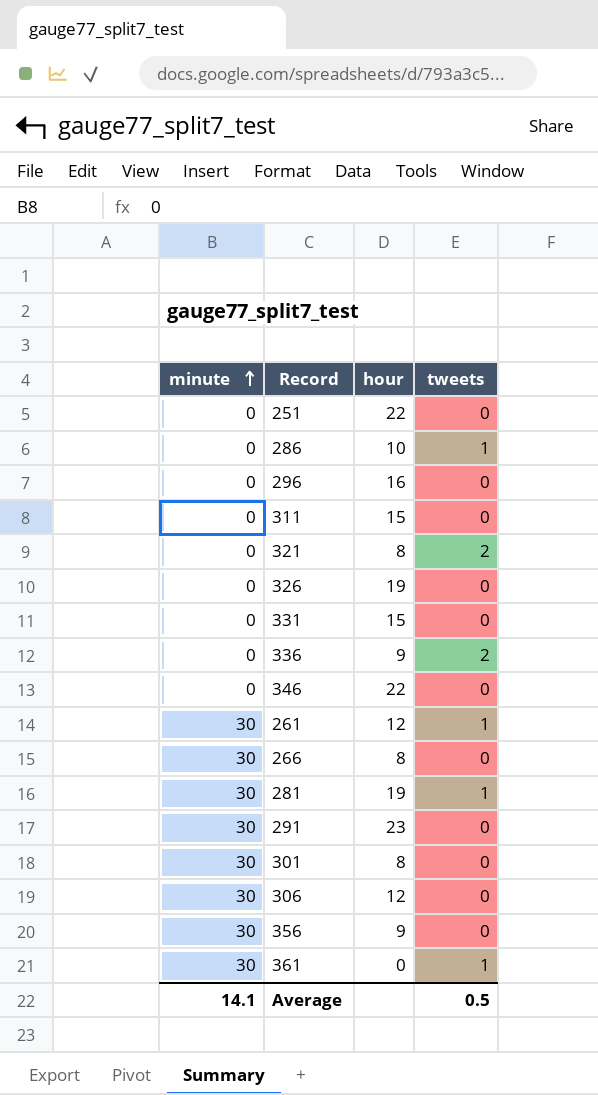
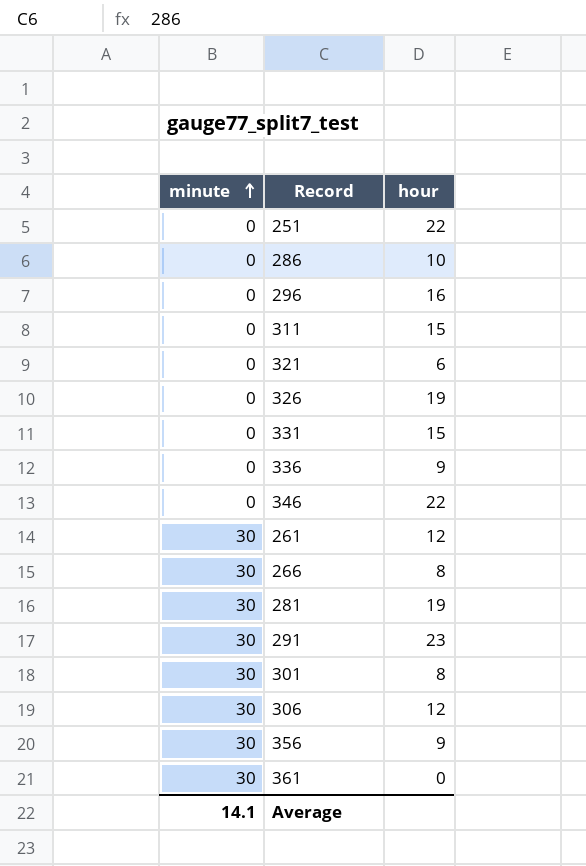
column tweets | position: 4 -> none
321 | hour: 8 -> 6

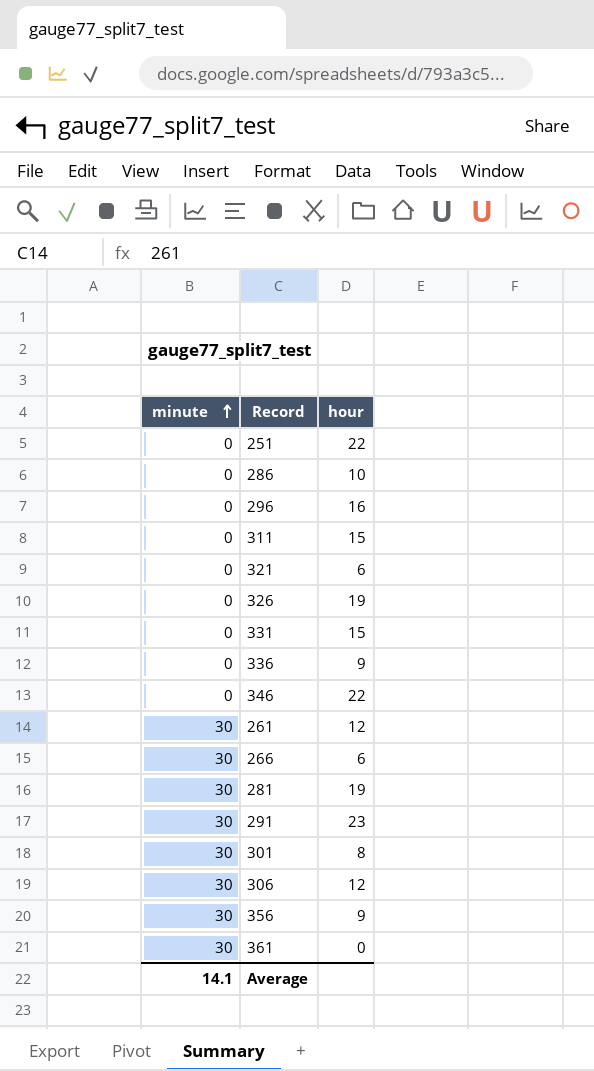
266 | hour: 8 -> 6

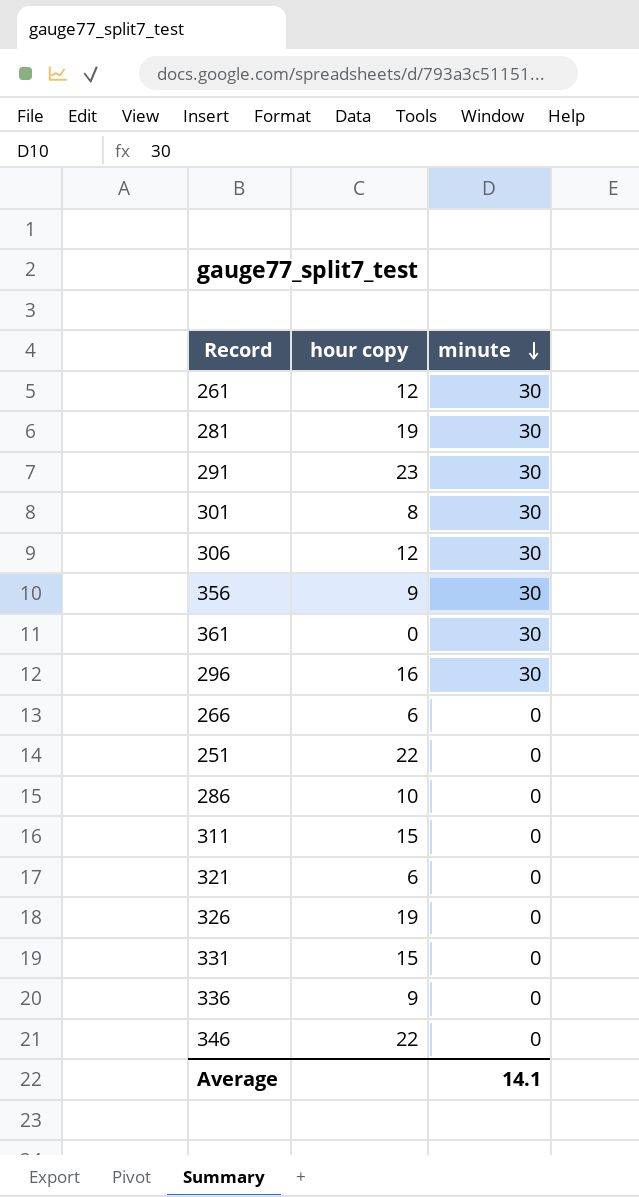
row order: minute ascending -> minute descending
column name: hour -> hour copy
column minute | position: 1 -> 3
296 | minute: 0 -> 30
266 | minute: 30 -> 0

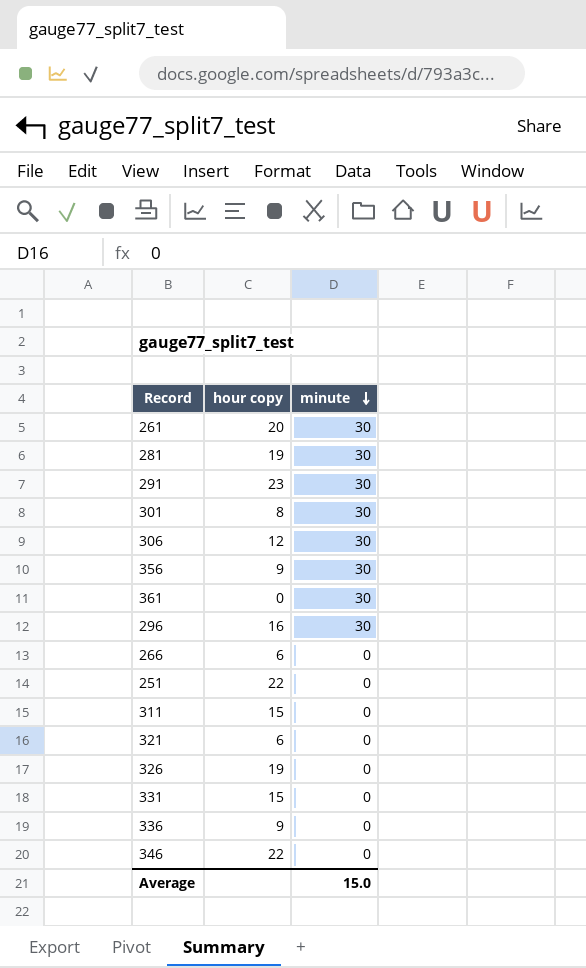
row 286: 10 | 0 -> none
261 | hour copy: 12 -> 20
Average | minute: 14.1 -> 15.0

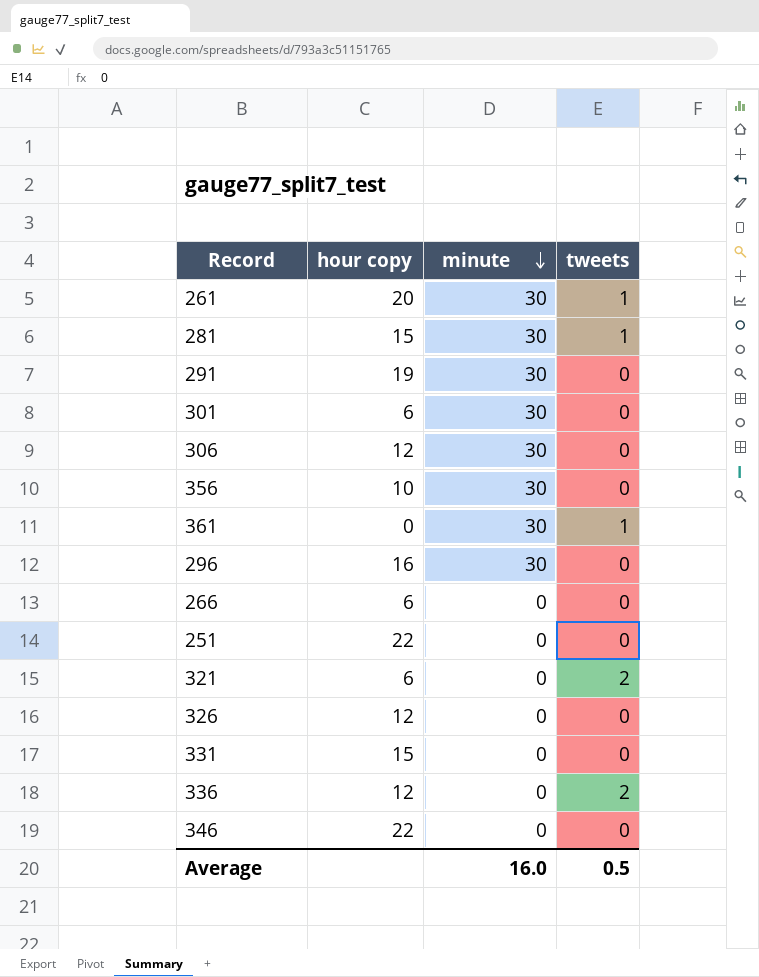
column tweets | position: none -> 4
row 311: 15 | 0 -> none
281 | hour copy: 19 -> 15
291 | hour copy: 23 -> 19
301 | hour copy: 8 -> 6
356 | hour copy: 9 -> 10
326 | hour copy: 19 -> 12
336 | hour copy: 9 -> 12
Average | minute: 15.0 -> 16.0

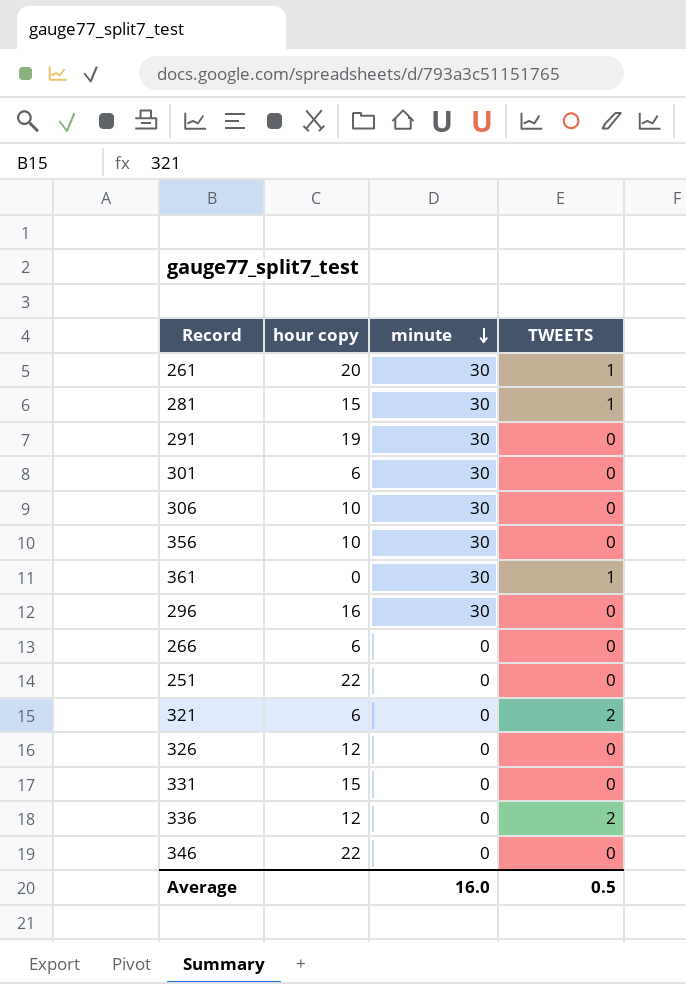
column name: tweets -> TWEETS
306 | hour copy: 12 -> 10

